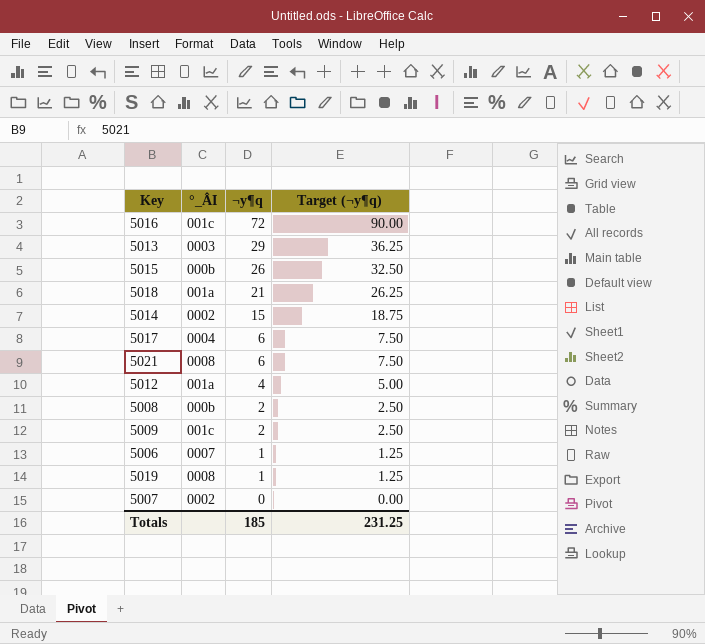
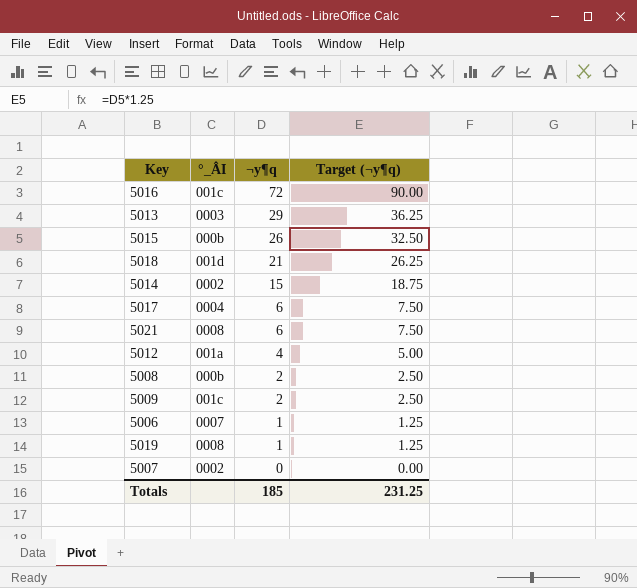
5018 | °_ÂI: 001a -> 001d

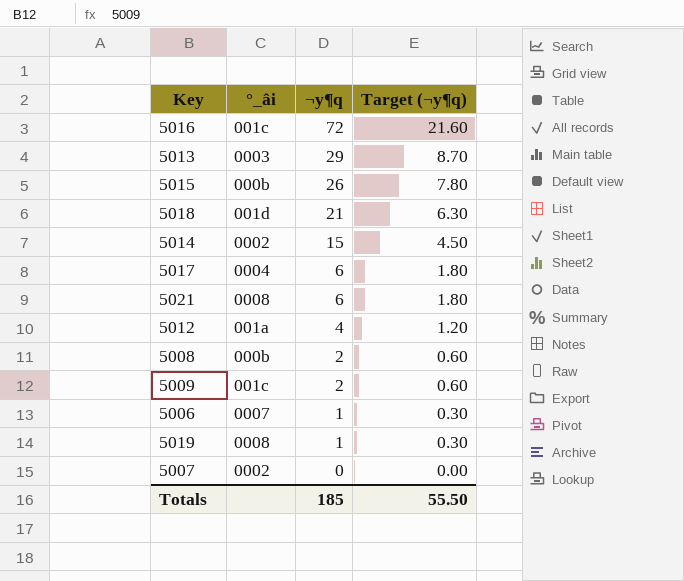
column name: °_ÂI -> °_âi
column Target (¬y¶q) | formula: [¬y¶q] * 1.25 -> [¬y¶q] * 0.3
Totals | Target (¬y¶q): 231.25 -> 55.50

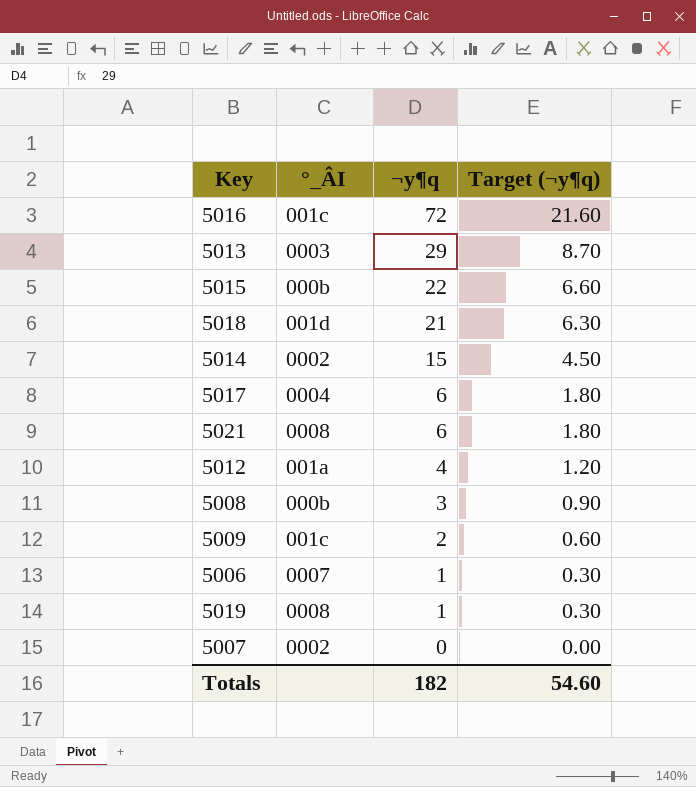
column name: °_âi -> °_ÂI
5015 | ¬y¶q: 26 -> 22
5015 | Target (¬y¶q): 7.80 -> 6.60
5008 | ¬y¶q: 2 -> 3
5008 | Target (¬y¶q): 0.60 -> 0.90
Totals | ¬y¶q: 185 -> 182
Totals | Target (¬y¶q): 55.50 -> 54.60

